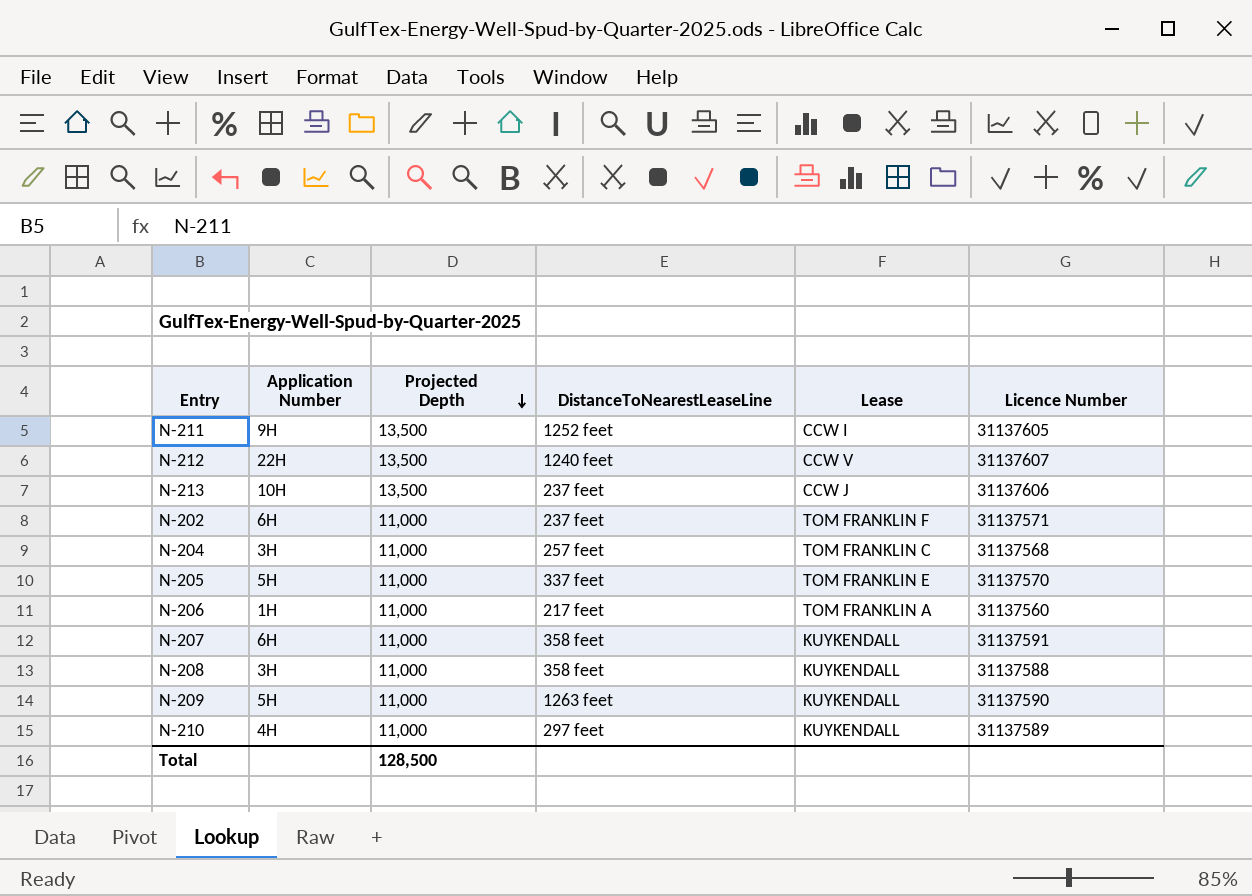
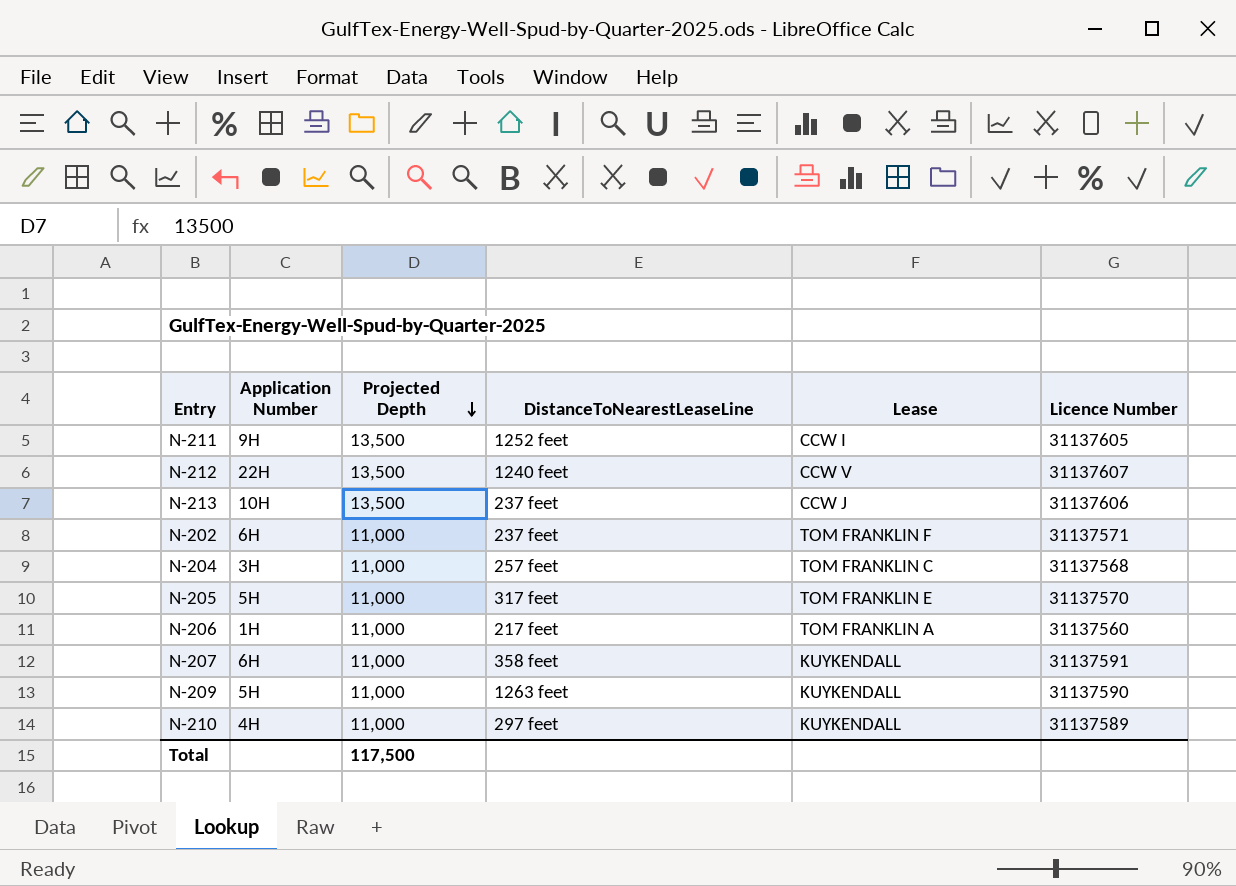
row N-208: 3H | 11,000 | 358 feet | KUYKENDALL | 31137588 -> none
N-205 | DistanceToNearestLeaseLine: 337 feet -> 317 feet
Total | Projected Depth: 128,500 -> 117,500

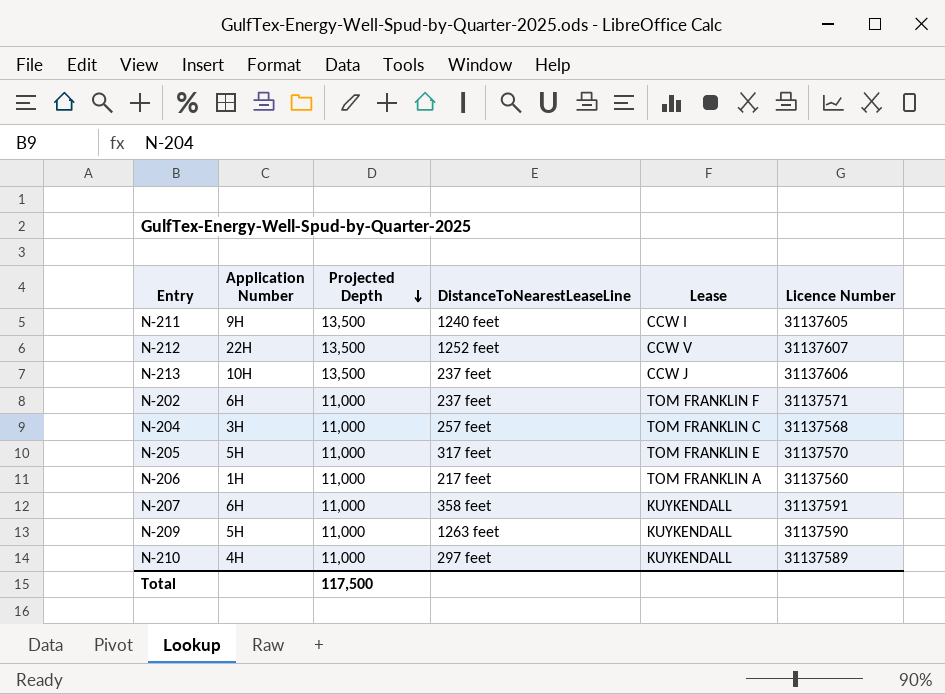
N-211 | DistanceToNearestLeaseLine: 1252 feet -> 1240 feet
N-212 | DistanceToNearestLeaseLine: 1240 feet -> 1252 feet

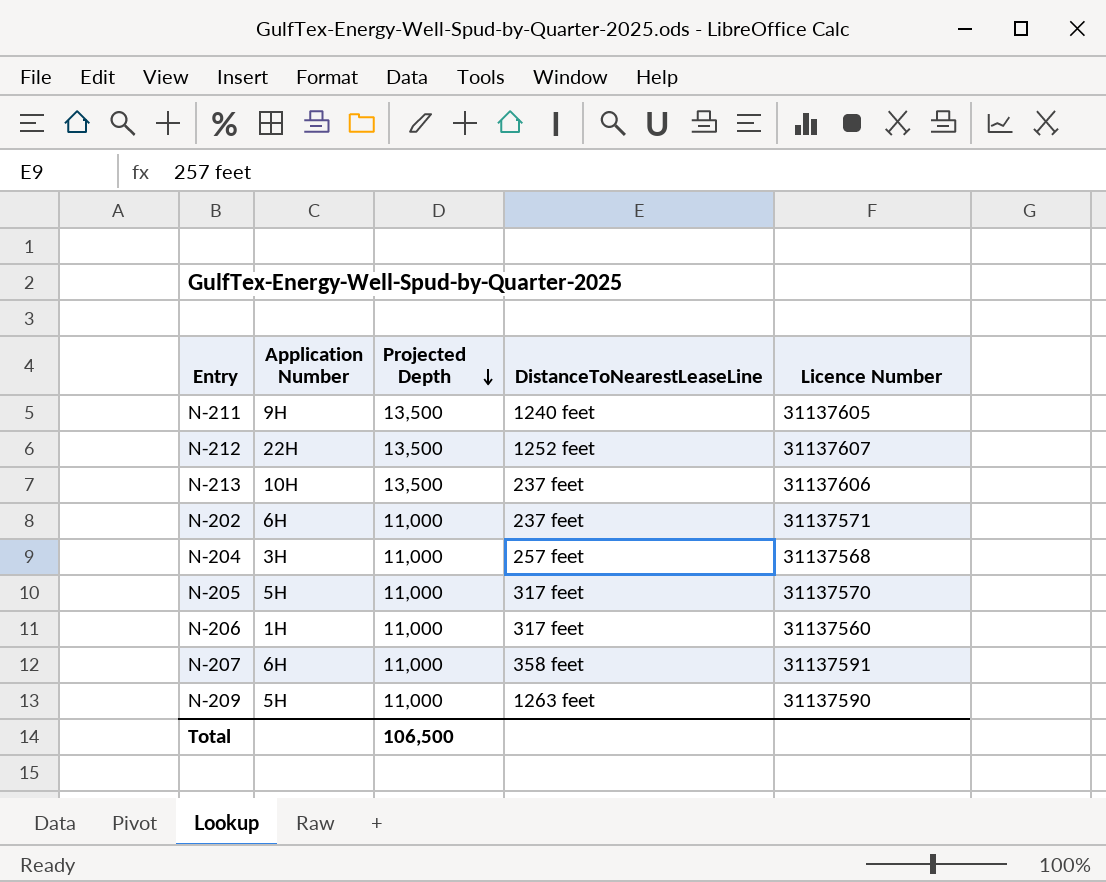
column Lease | position: 5 -> none
row N-210: 4H | 11,000 | 297 feet | KUYKENDALL | 31137589 -> none
N-206 | DistanceToNearestLeaseLine: 217 feet -> 317 feet
Total | Projected Depth: 117,500 -> 106,500

